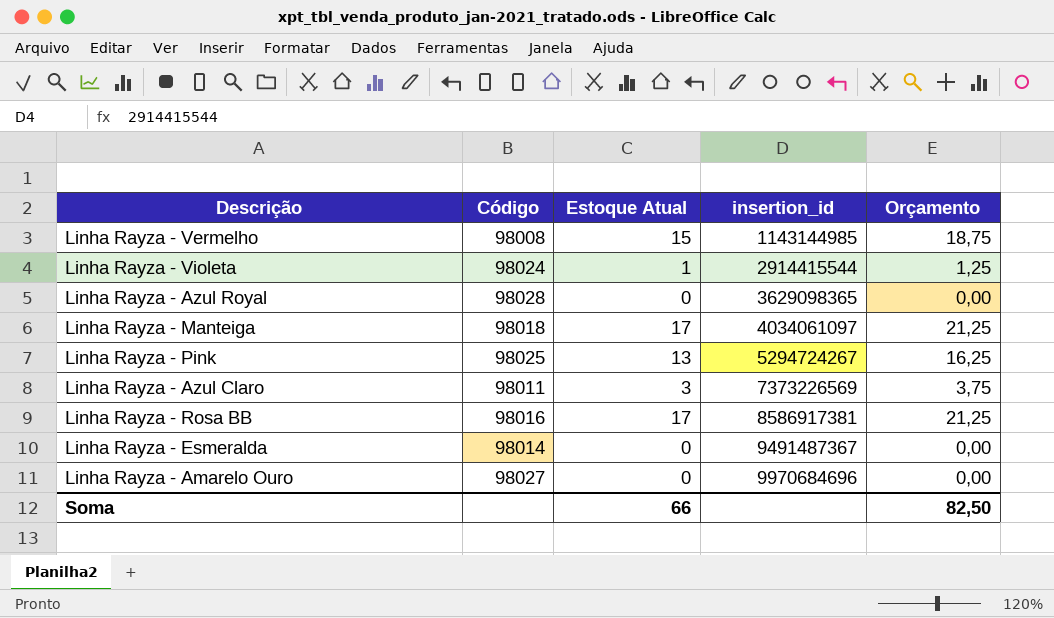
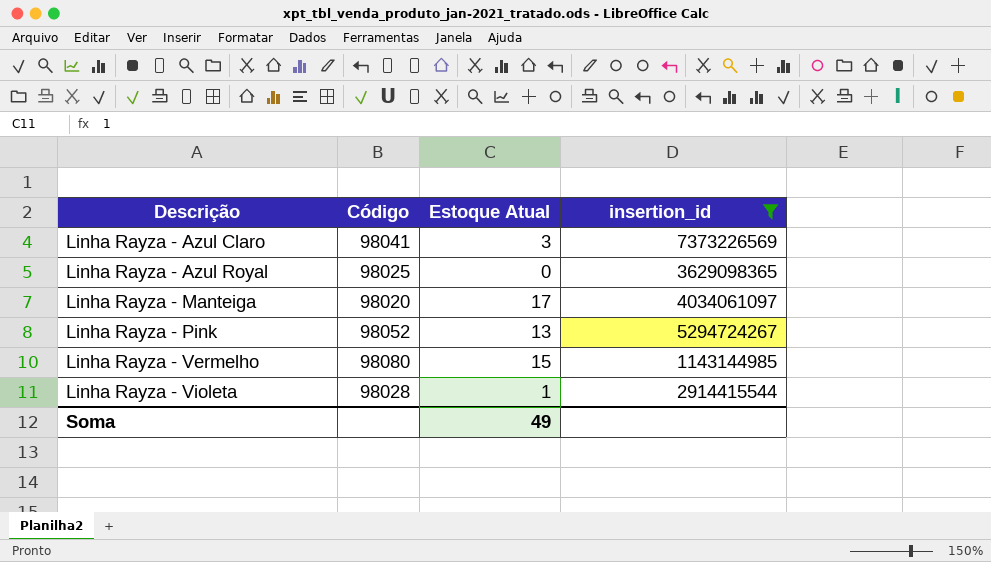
filter: none -> insertion_id <= 7373226569
row order: insertion_id ascending -> Descrição ascending
column Orçamento | formula: [Estoque Atual] * 1,25 -> none
Linha Rayza - Azul Claro | Código: 98011 -> 98041
Linha Rayza - Azul Royal | Código: 98028 -> 98025
Linha Rayza - Manteiga | Código: 98018 -> 98020
Linha Rayza - Pink | Código: 98025 -> 98052
Linha Rayza - Vermelho | Código: 98008 -> 98080
Linha Rayza - Violeta | Código: 98024 -> 98028
Soma | Estoque Atual: 66 -> 49

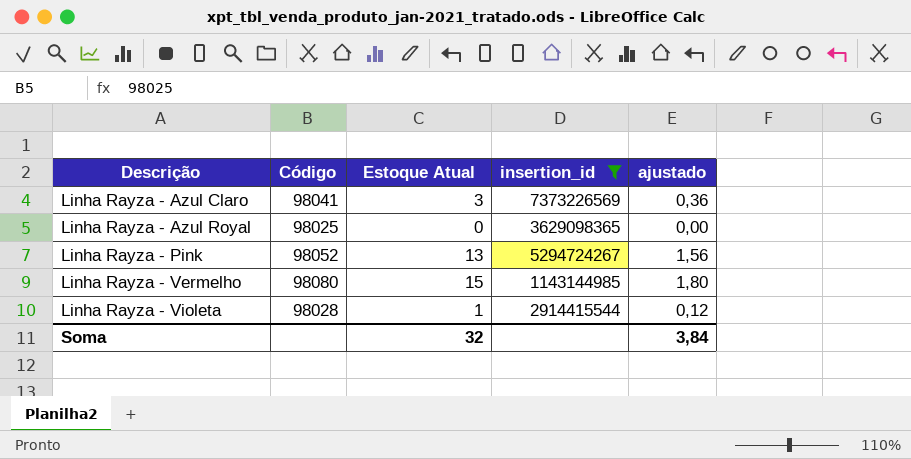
column ajustado | formula: none -> [Estoque Atual] * 0,12
row Linha Rayza - Manteiga: 98020 | 17 | 4034061097 -> none
Soma | Estoque Atual: 49 -> 32

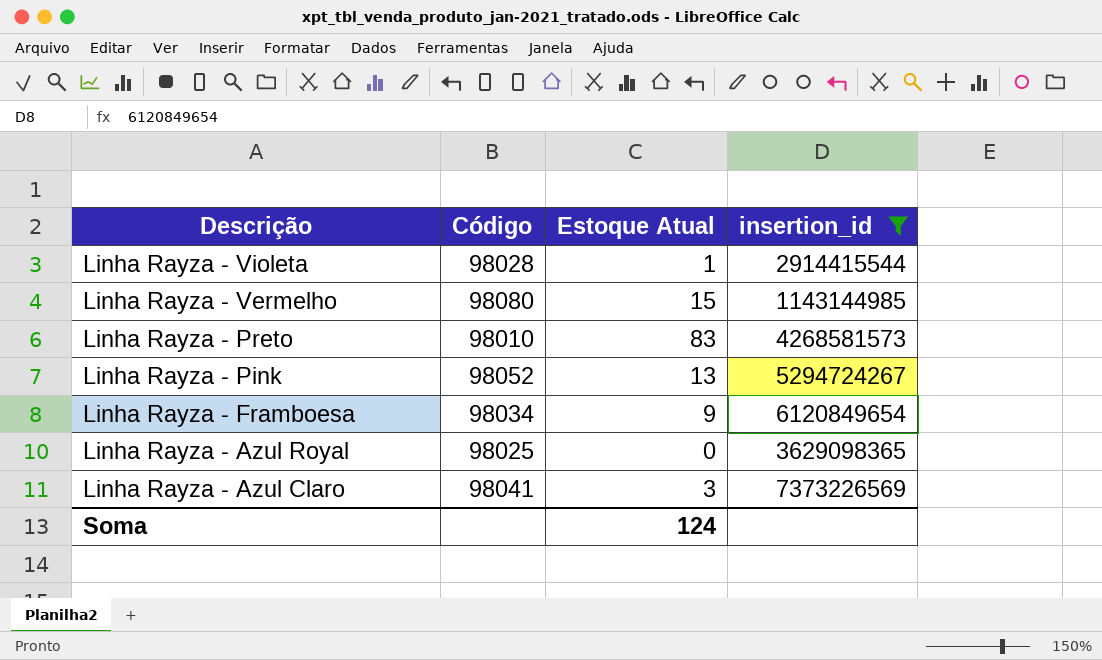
row order: Descrição ascending -> Descrição descending
column ajustado | formula: [Estoque Atual] * 0,12 -> none
row Linha Rayza - Preto: none -> 98010 | 83 | 4268581573
row Linha Rayza - Framboesa: none -> 98034 | 9 | 6120849654
Soma | Estoque Atual: 32 -> 124

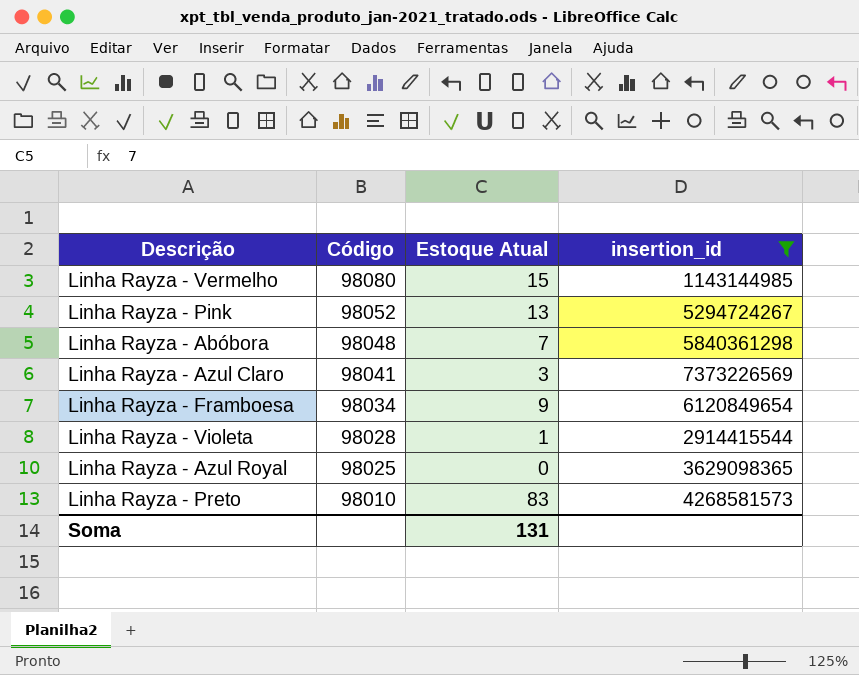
row order: Descrição descending -> Código descending
row Linha Rayza - Abóbora: none -> 98048 | 7 | 5840361298
Soma | Estoque Atual: 124 -> 131

